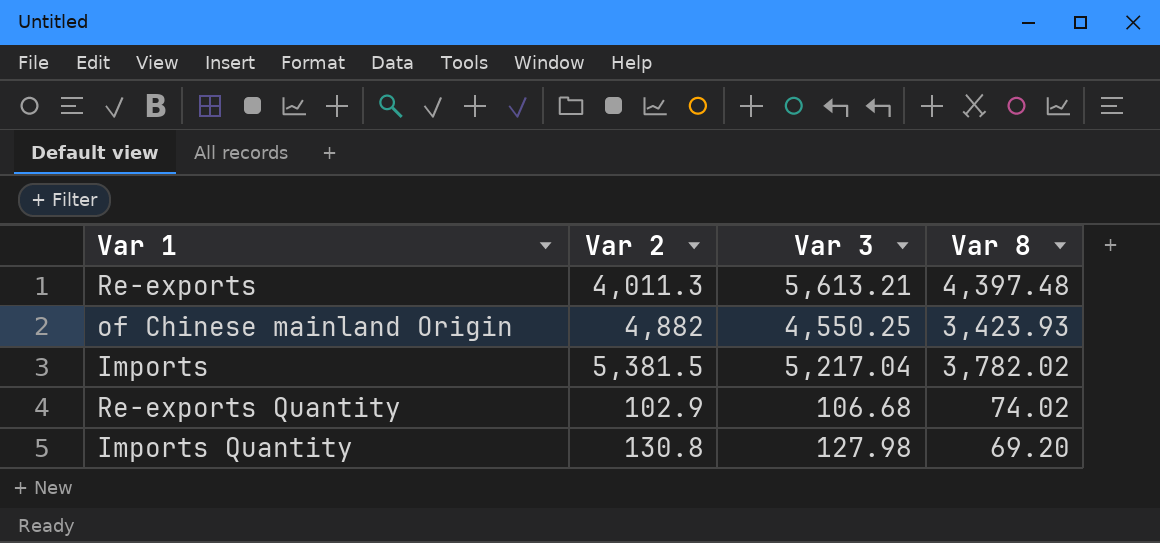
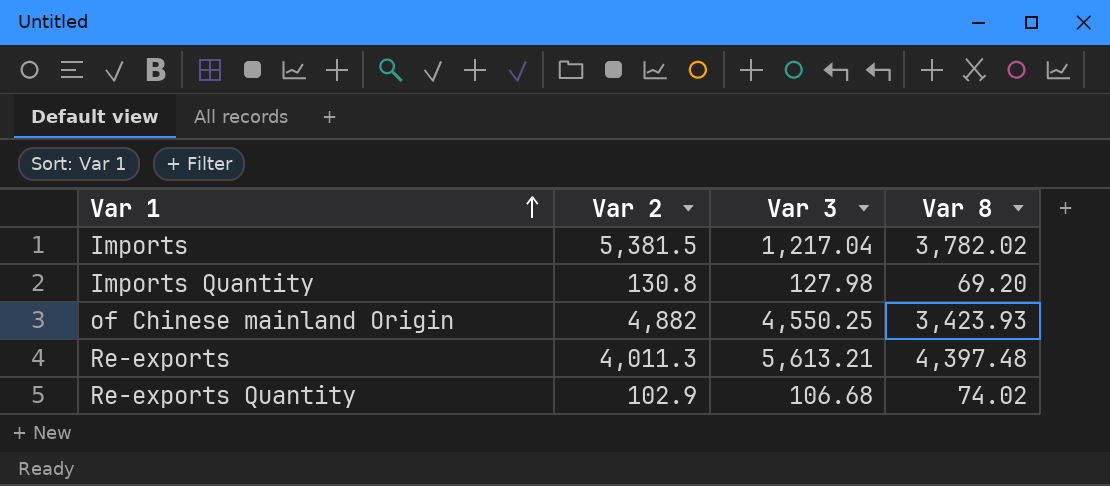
row order: none -> Var 1 ascending
Imports | Var 3: 5,217.04 -> 1,217.04

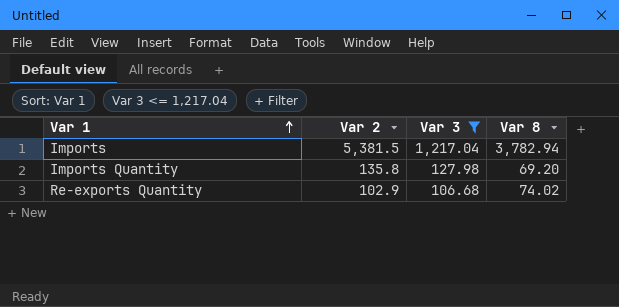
filter: none -> Var 3 <= 1,217.04
Imports | Var 8: 3,782.02 -> 3,782.94
Imports Quantity | Var 2: 130.8 -> 135.8

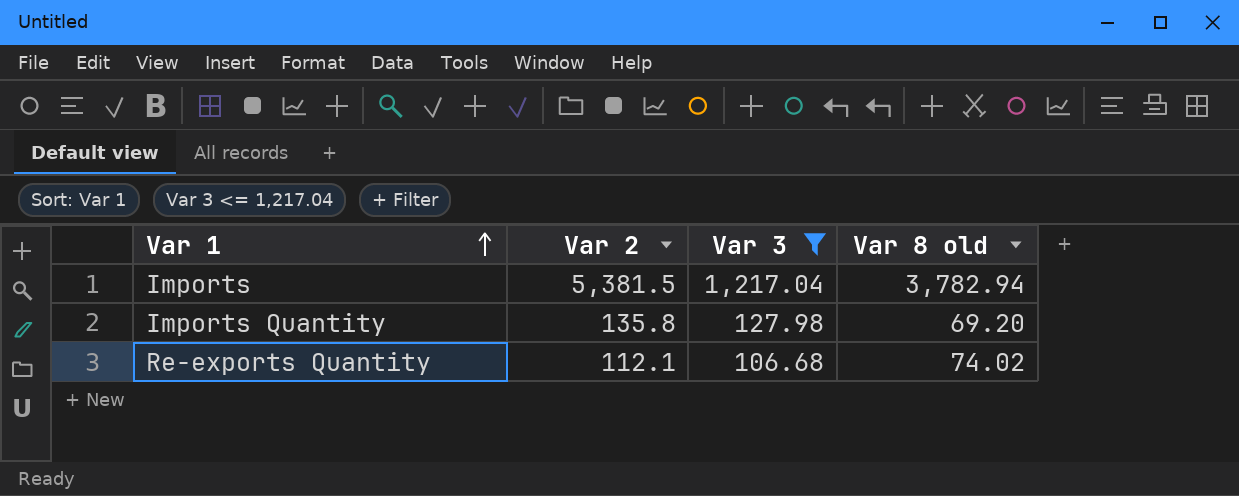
column name: Var 8 -> Var 8 old
Re-exports Quantity | Var 2: 102.9 -> 112.1

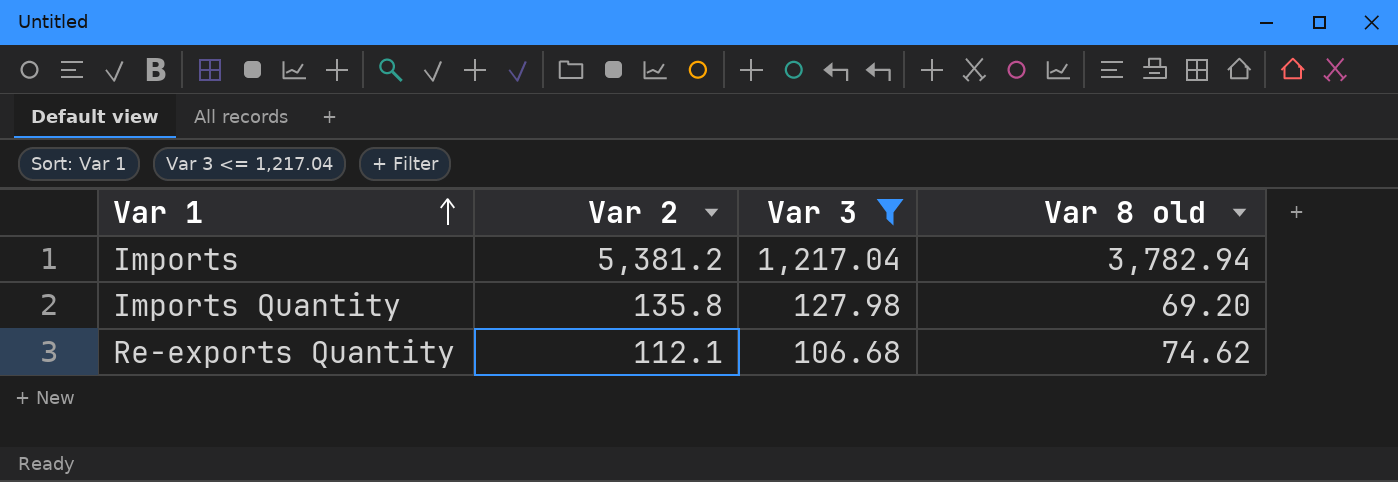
Imports | Var 2: 5,381.5 -> 5,381.2
Re-exports Quantity | Var 8 old: 74.02 -> 74.62

